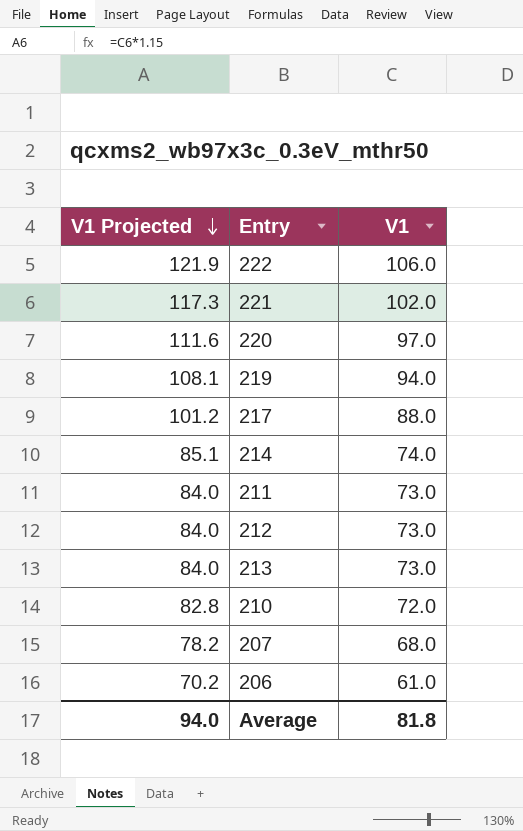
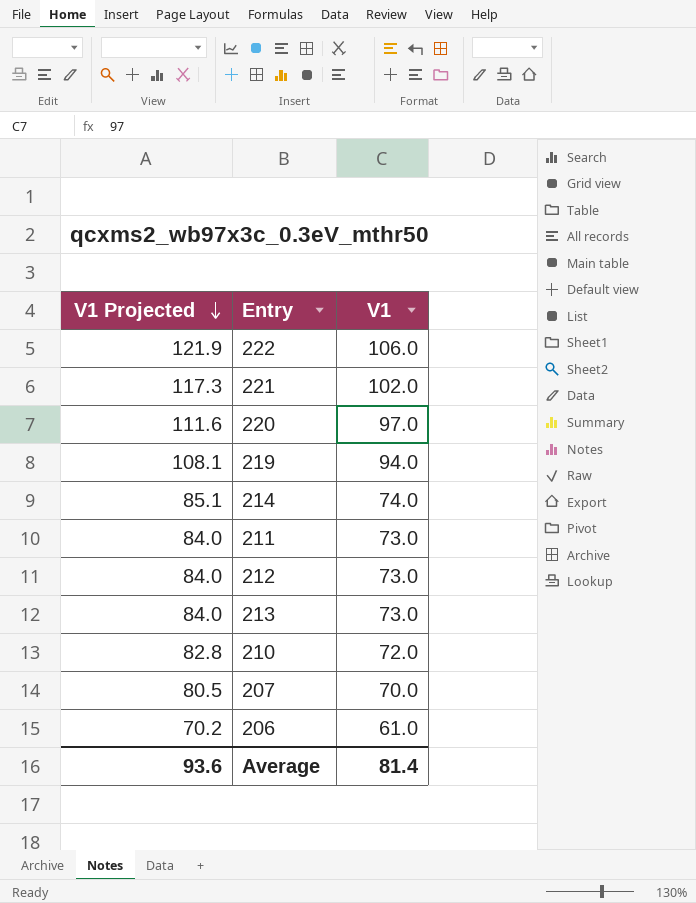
row 217: 101.2 | 88.0 -> none
207 | V1 Projected: 78.2 -> 80.5
207 | V1: 68.0 -> 70.0
Average | V1 Projected: 94.0 -> 93.6
Average | V1: 81.8 -> 81.4

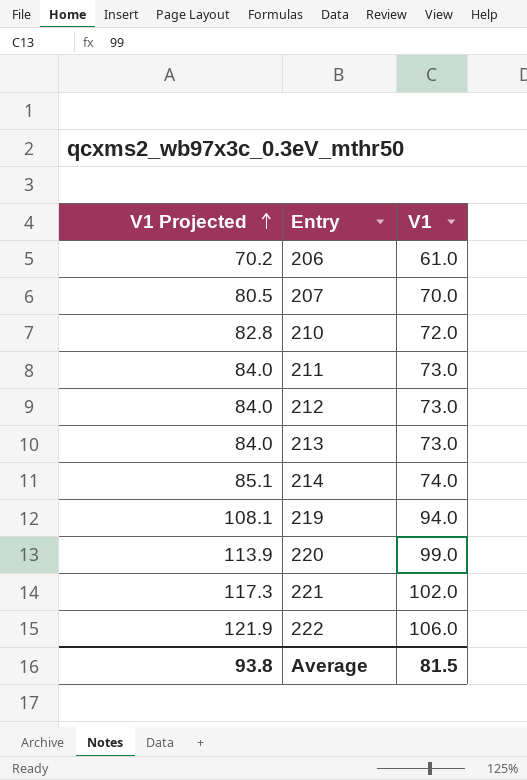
row order: V1 Projected descending -> V1 Projected ascending
220 | V1 Projected: 111.6 -> 113.9
220 | V1: 97.0 -> 99.0
Average | V1 Projected: 93.6 -> 93.8
Average | V1: 81.4 -> 81.5

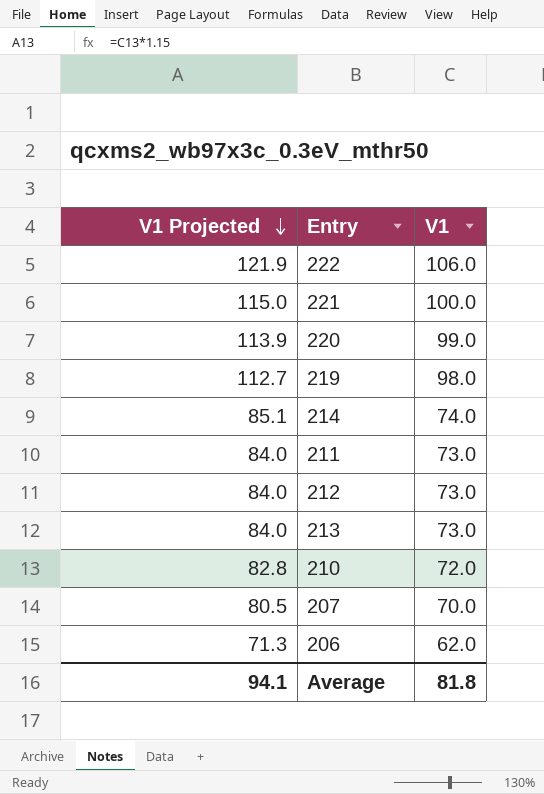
row order: V1 Projected ascending -> V1 Projected descending
221 | V1 Projected: 117.3 -> 115.0
221 | V1: 102.0 -> 100.0
219 | V1 Projected: 108.1 -> 112.7
219 | V1: 94.0 -> 98.0
206 | V1 Projected: 70.2 -> 71.3
206 | V1: 61.0 -> 62.0
Average | V1 Projected: 93.8 -> 94.1
Average | V1: 81.5 -> 81.8

